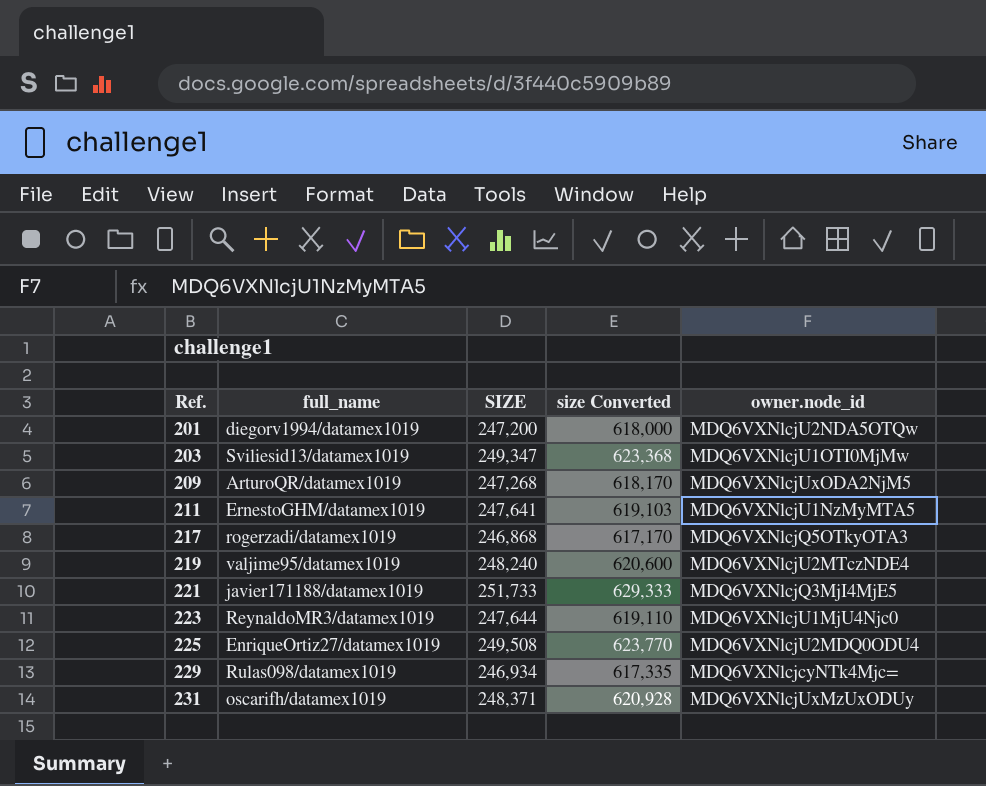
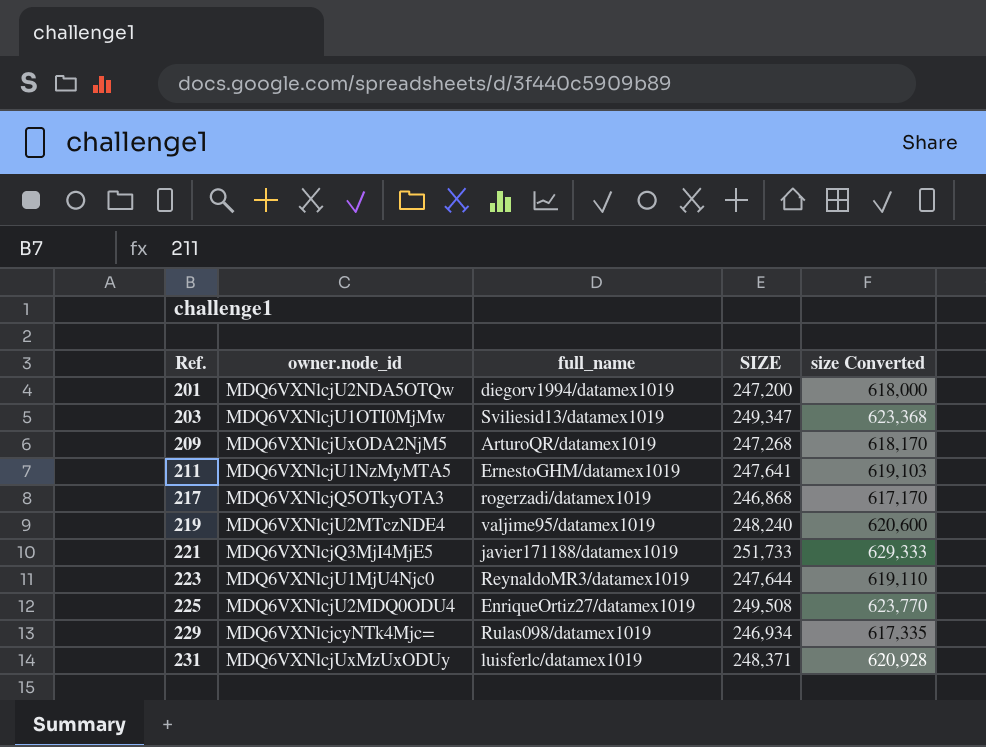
column owner.node_id | position: 5 -> 2
231 | full_name: oscarifh/datamex1019 -> luisferlc/datamex1019

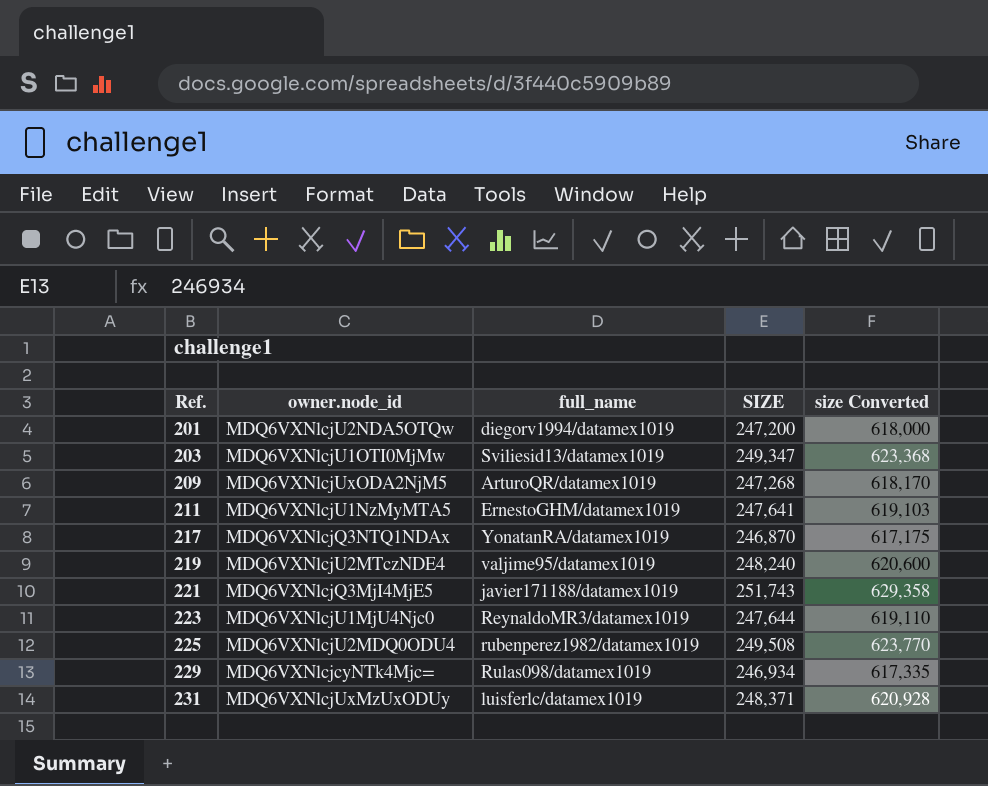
217 | owner.node_id: MDQ6VXNlcjQ5OTkyOTA3 -> MDQ6VXNlcjQ3NTQ1NDAx
217 | full_name: rogerzadi/datamex1019 -> YonatanRA/datamex1019
217 | SIZE: 246,868 -> 246,870
217 | size Converted: 617,170 -> 617,175
221 | SIZE: 251,733 -> 251,743
221 | size Converted: 629,333 -> 629,358
225 | full_name: EnriqueOrtiz27/datamex1019 -> rubenperez1982/datamex1019

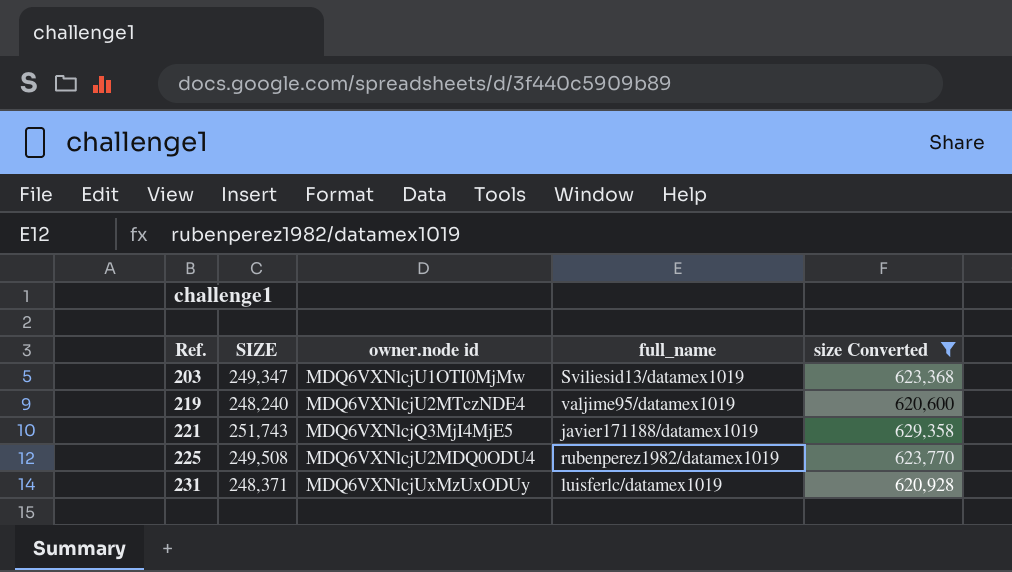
filter: none -> size Converted >= 620,600
column SIZE | position: 4 -> 2
column name: owner.node_id -> owner.node id

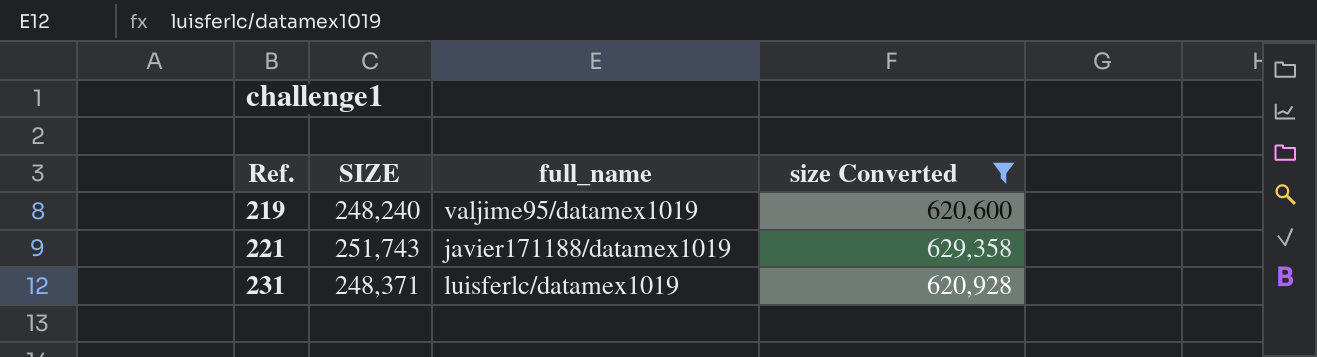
column owner.node id | position: 3 -> none
row 203: 249,347 | MDQ6VXNlcjU1OTI0MjMw | Sviliesid13/datamex1019 | 623,368 -> none
row 225: 249,508 | MDQ6VXNlcjU2MDQ0ODU4 | rubenperez1982/datamex1019 | 623,770 -> none

